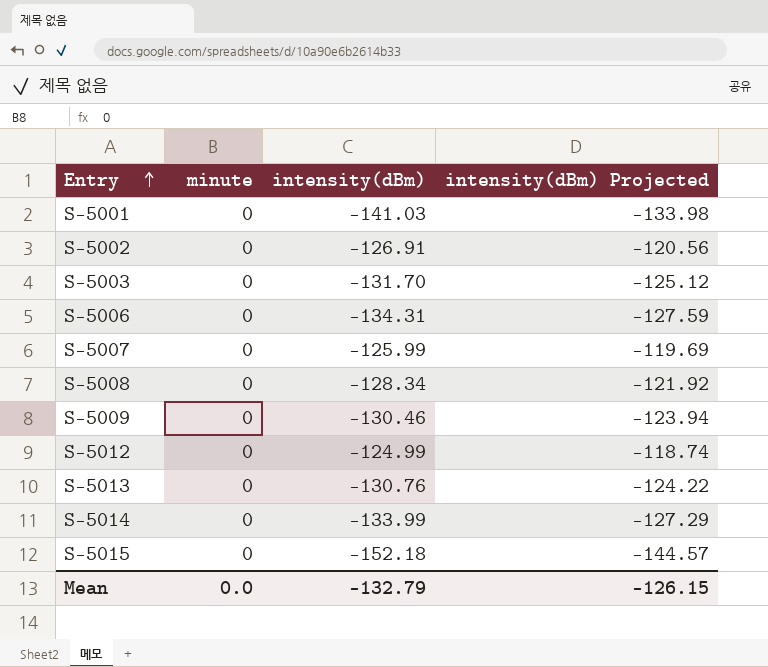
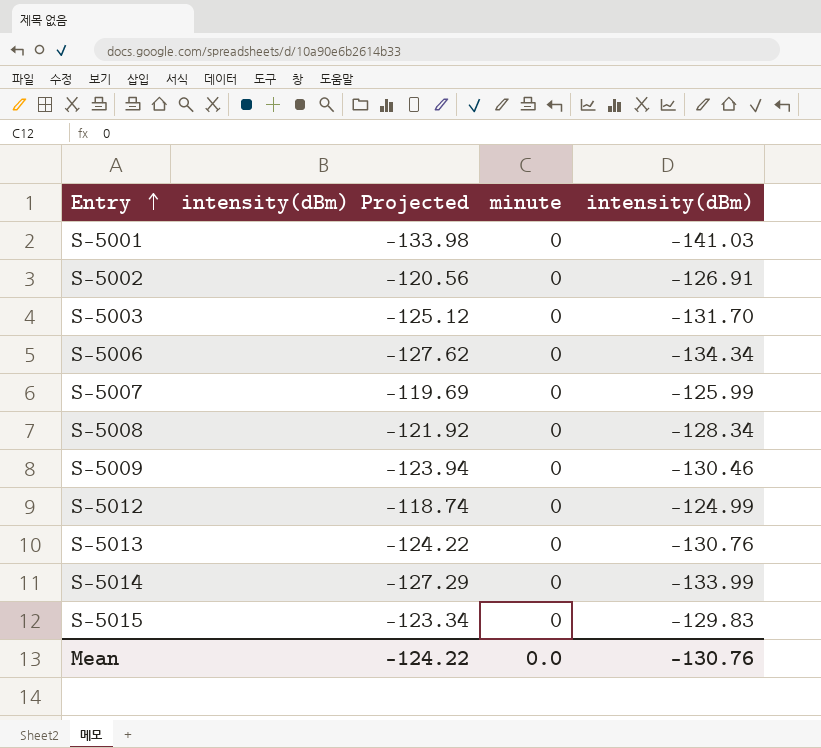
column intensity(dBm) Projected | position: 4 -> 2
S-5006 | intensity(dBm) Projected: -127.59 -> -127.62
S-5006 | intensity(dBm): -134.31 -> -134.34
S-5015 | intensity(dBm) Projected: -144.57 -> -123.34
S-5015 | intensity(dBm): -152.18 -> -129.83
Mean | intensity(dBm) Projected: -126.15 -> -124.22
Mean | intensity(dBm): -132.79 -> -130.76

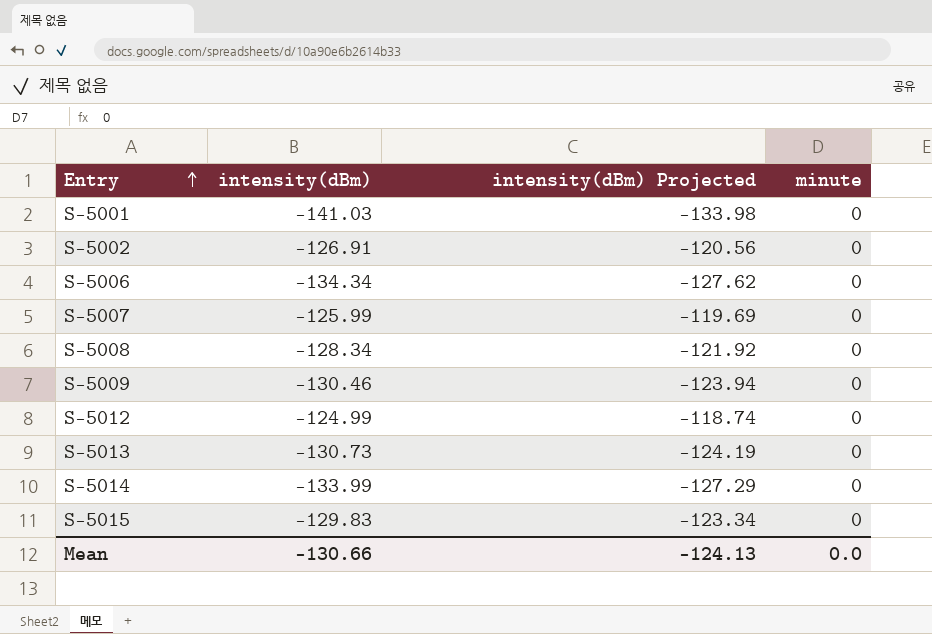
column intensity(dBm) | position: 4 -> 2
row S-5003: -125.12 | 0 | -131.70 -> none
S-5013 | intensity(dBm): -130.76 -> -130.73
S-5013 | intensity(dBm) Projected: -124.22 -> -124.19
Mean | intensity(dBm): -130.76 -> -130.66
Mean | intensity(dBm) Projected: -124.22 -> -124.13

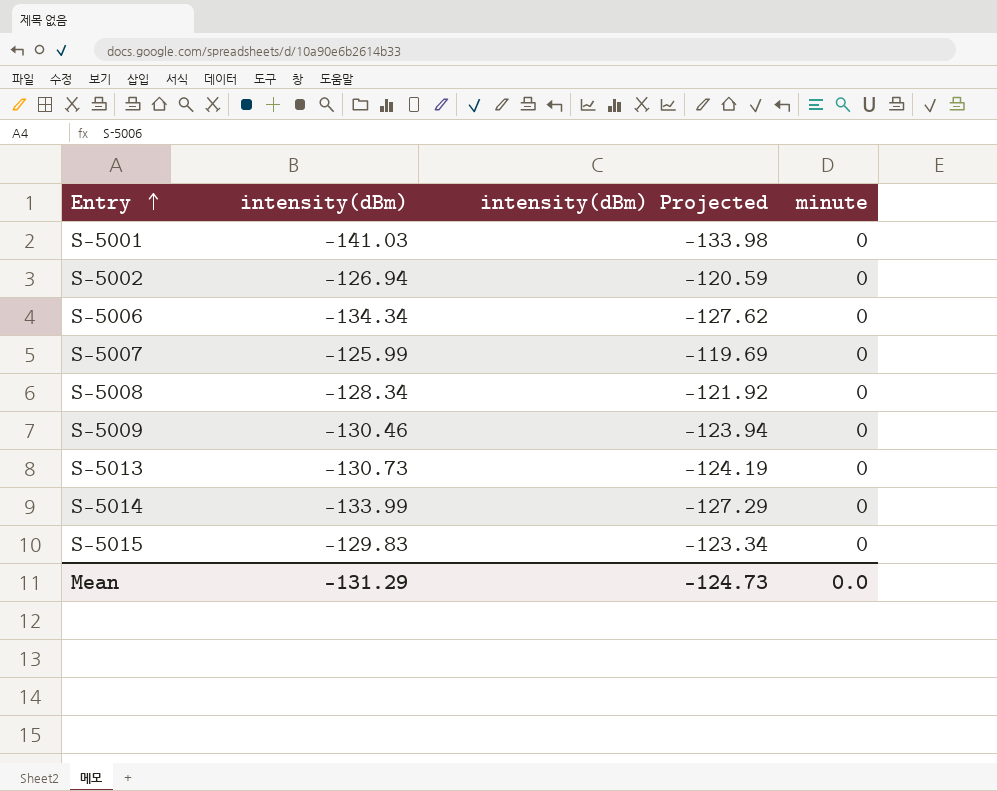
row S-5012: -124.99 | -118.74 | 0 -> none
S-5002 | intensity(dBm): -126.91 -> -126.94
S-5002 | intensity(dBm) Projected: -120.56 -> -120.59
Mean | intensity(dBm): -130.66 -> -131.29
Mean | intensity(dBm) Projected: -124.13 -> -124.73

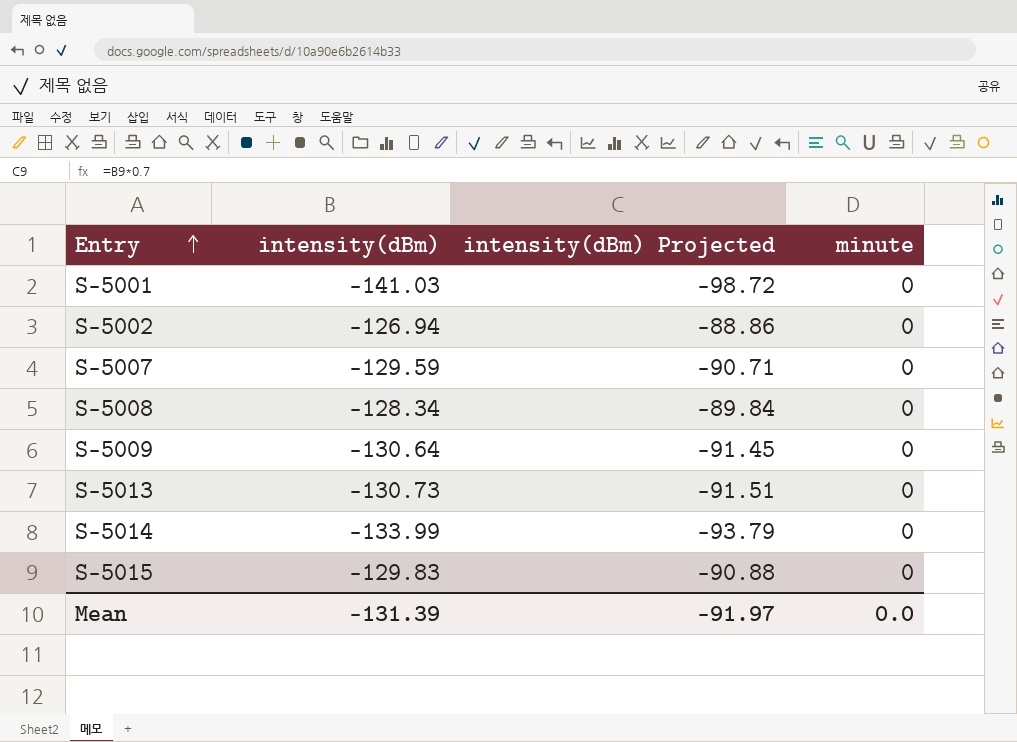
column intensity(dBm) Projected | formula: [intensity(dBm)] * 0.95 -> [intensity(dBm)] * 0.7
row S-5006: -134.34 | -127.62 | 0 -> none
S-5007 | intensity(dBm): -125.99 -> -129.59
S-5009 | intensity(dBm): -130.46 -> -130.64
Mean | intensity(dBm): -131.29 -> -131.39
Mean | intensity(dBm) Projected: -124.73 -> -91.97

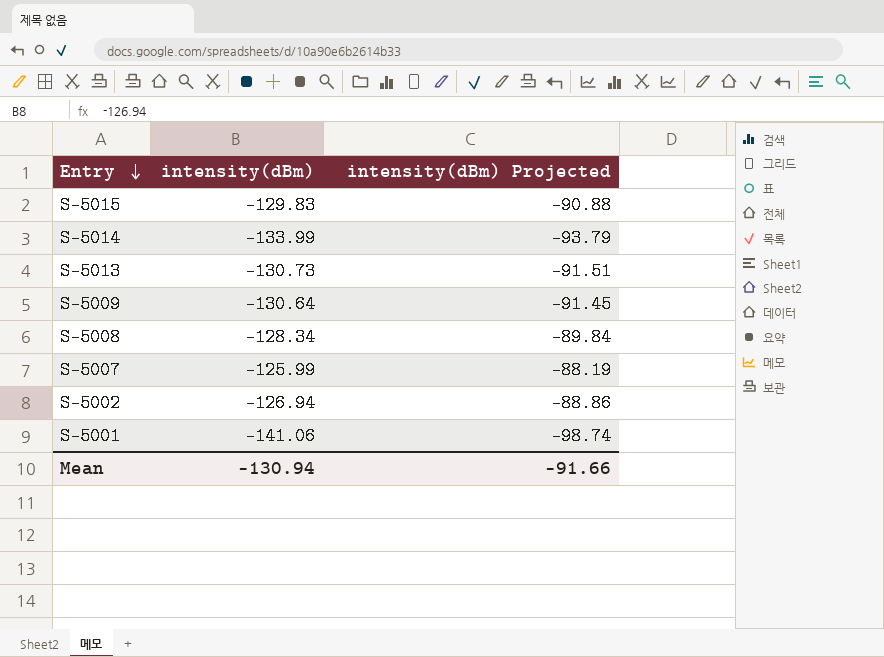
row order: Entry ascending -> Entry descending
column minute | position: 4 -> none
S-5007 | intensity(dBm): -129.59 -> -125.99
S-5007 | intensity(dBm) Projected: -90.71 -> -88.19
S-5001 | intensity(dBm): -141.03 -> -141.06
S-5001 | intensity(dBm) Projected: -98.72 -> -98.74
Mean | intensity(dBm): -131.39 -> -130.94
Mean | intensity(dBm) Projected: -91.97 -> -91.66

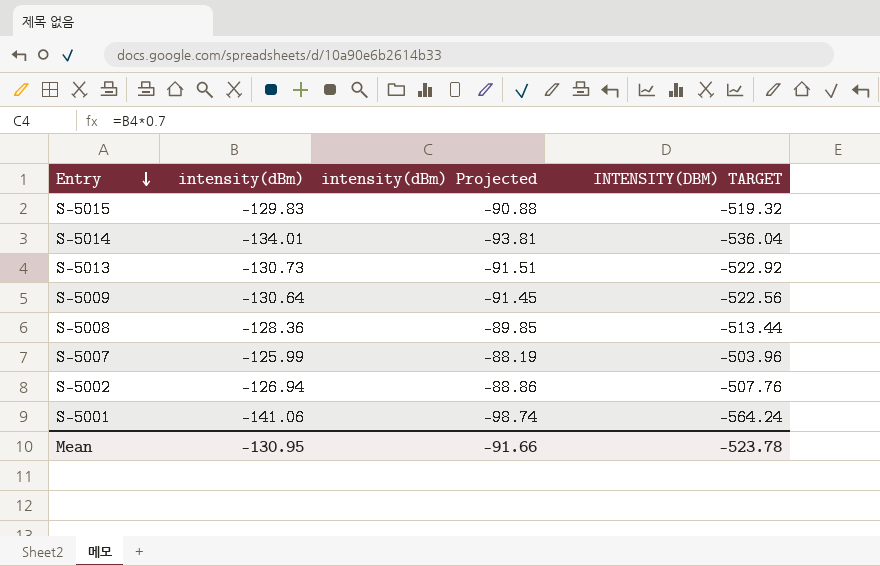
column INTENSITY(DBM) TARGET | formula: none -> [intensity(dBm)] * 4
S-5014 | intensity(dBm): -133.99 -> -134.01
S-5014 | intensity(dBm) Projected: -93.79 -> -93.81
S-5008 | intensity(dBm): -128.34 -> -128.36
S-5008 | intensity(dBm) Projected: -89.84 -> -89.85
Mean | intensity(dBm): -130.94 -> -130.95

